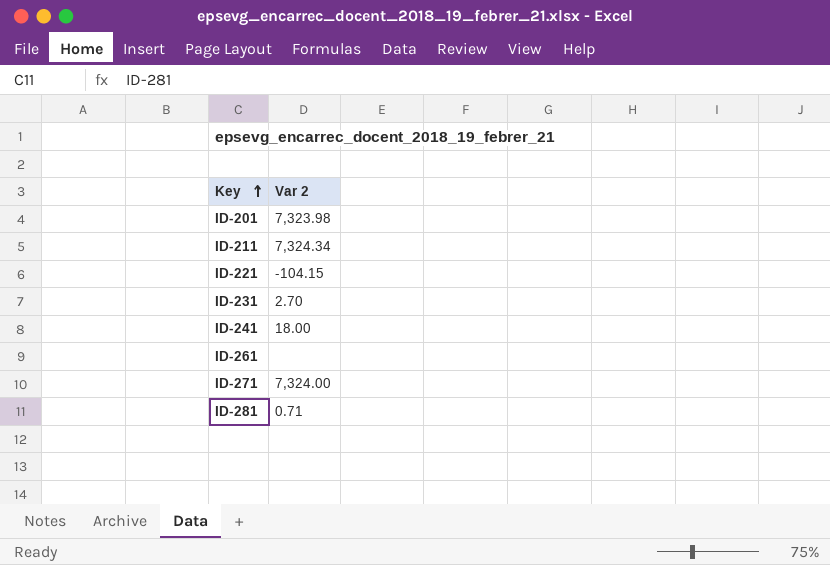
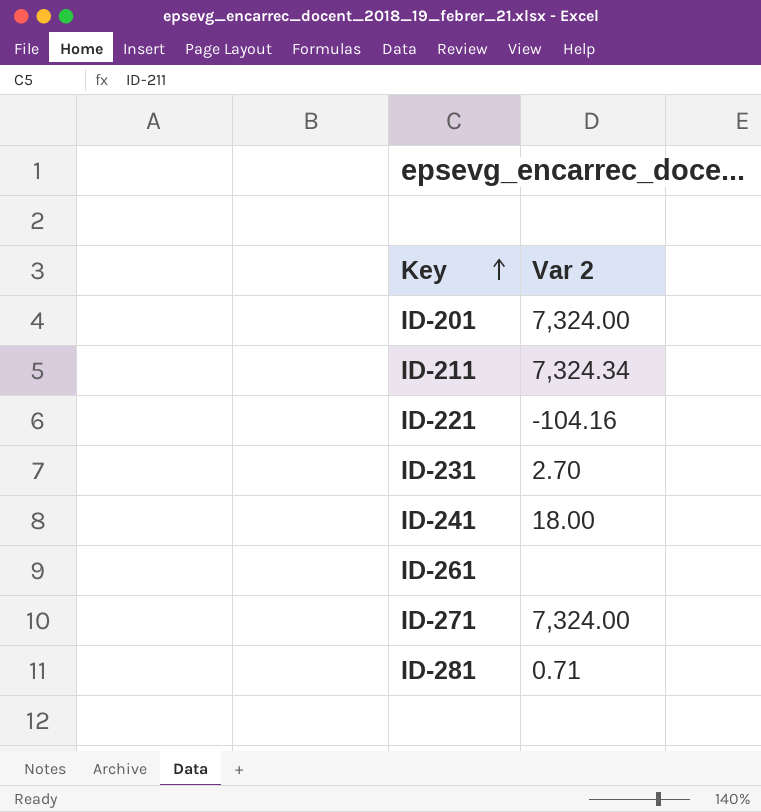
ID-201 | Var 2: 7,323.98 -> 7,324.00
ID-221 | Var 2: -104.15 -> -104.16

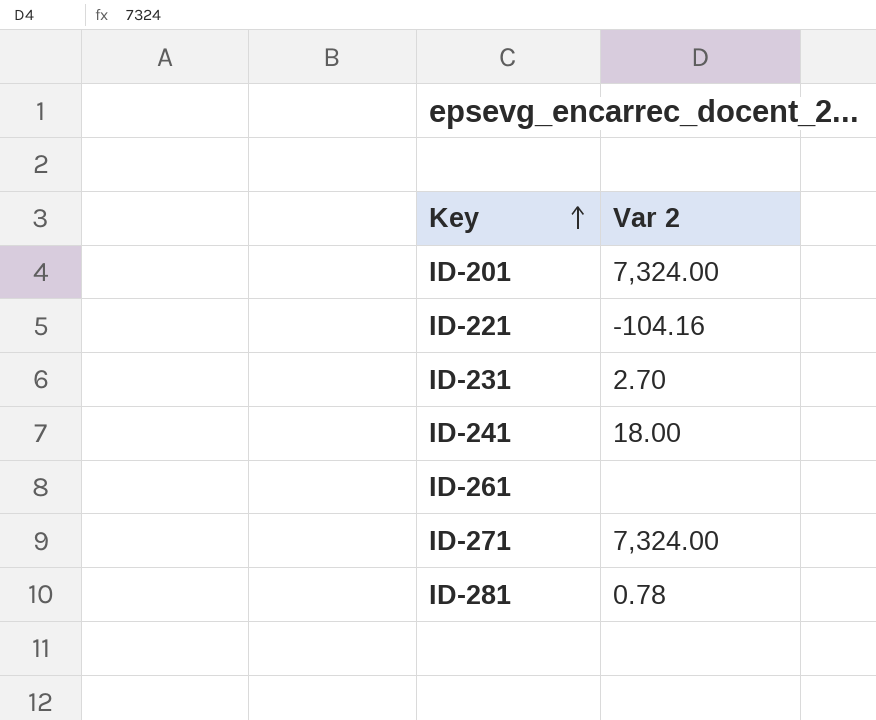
row ID-211: 7,324.34 -> none
ID-281 | Var 2: 0.71 -> 0.78

